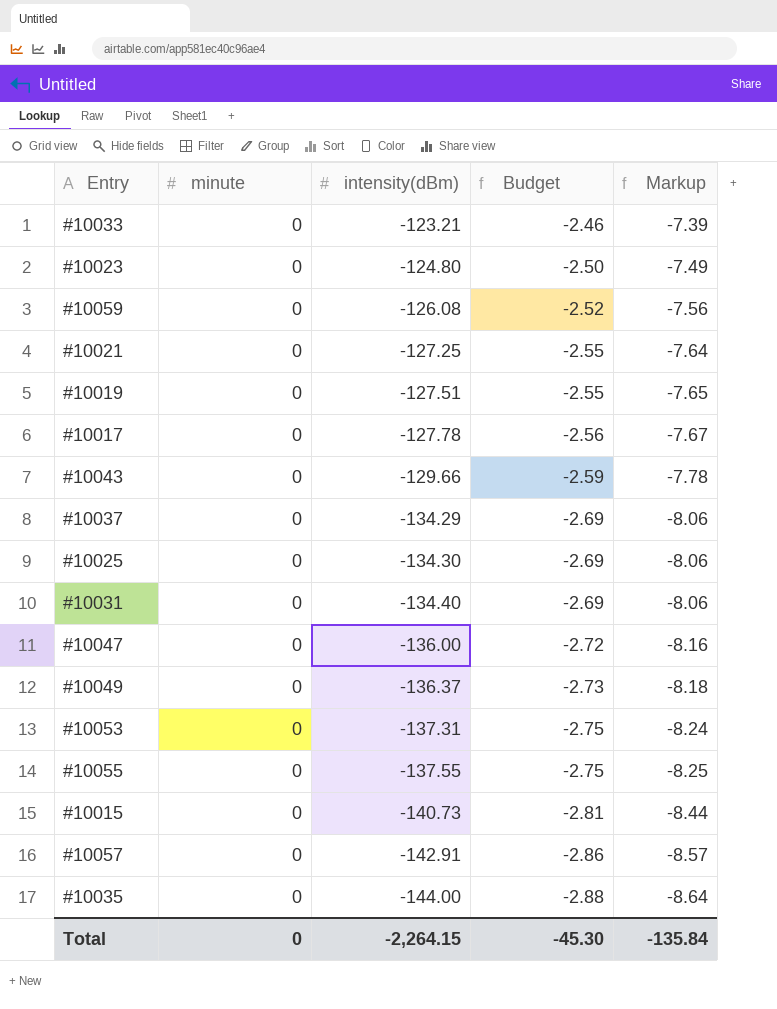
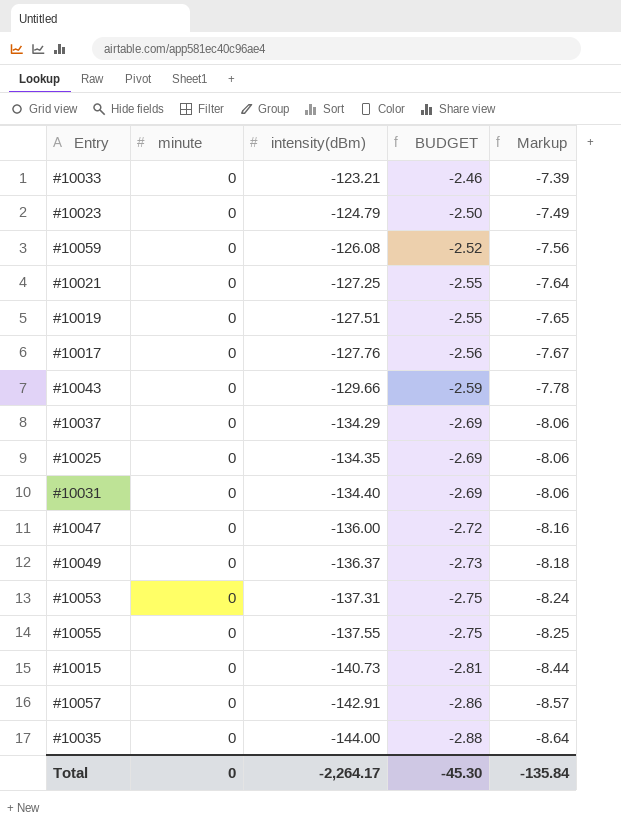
column name: Budget -> BUDGET
#10023 | intensity(dBm): -124.80 -> -124.79
#10017 | intensity(dBm): -127.78 -> -127.76
#10025 | intensity(dBm): -134.30 -> -134.35
Total | intensity(dBm): -2,264.15 -> -2,264.17

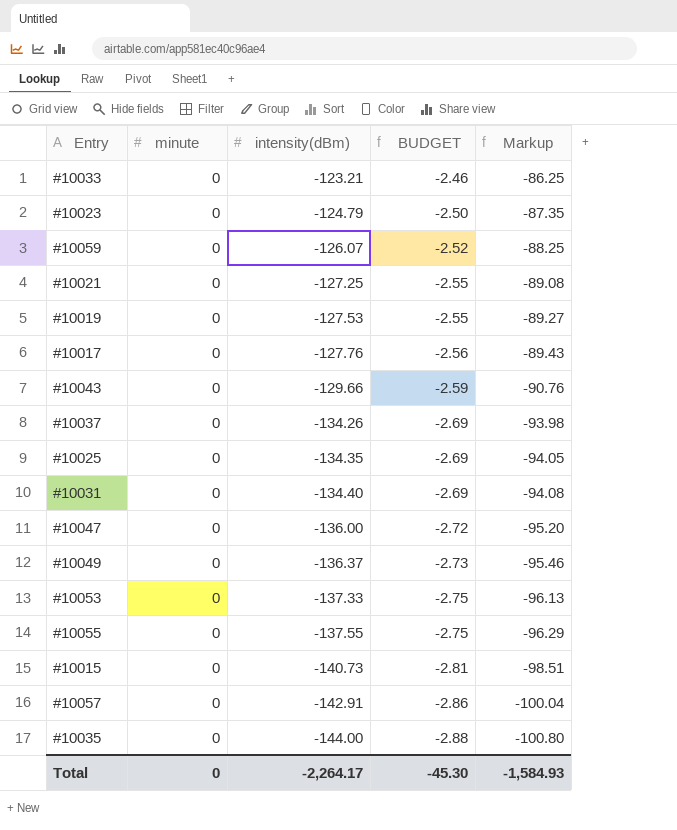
column Markup | formula: [intensity(dBm)] * 0.06 -> [intensity(dBm)] * 0.7
#10059 | intensity(dBm): -126.08 -> -126.07
#10019 | intensity(dBm): -127.51 -> -127.53
#10037 | intensity(dBm): -134.29 -> -134.26
#10053 | intensity(dBm): -137.31 -> -137.33
Total | Markup: -135.84 -> -1,584.93

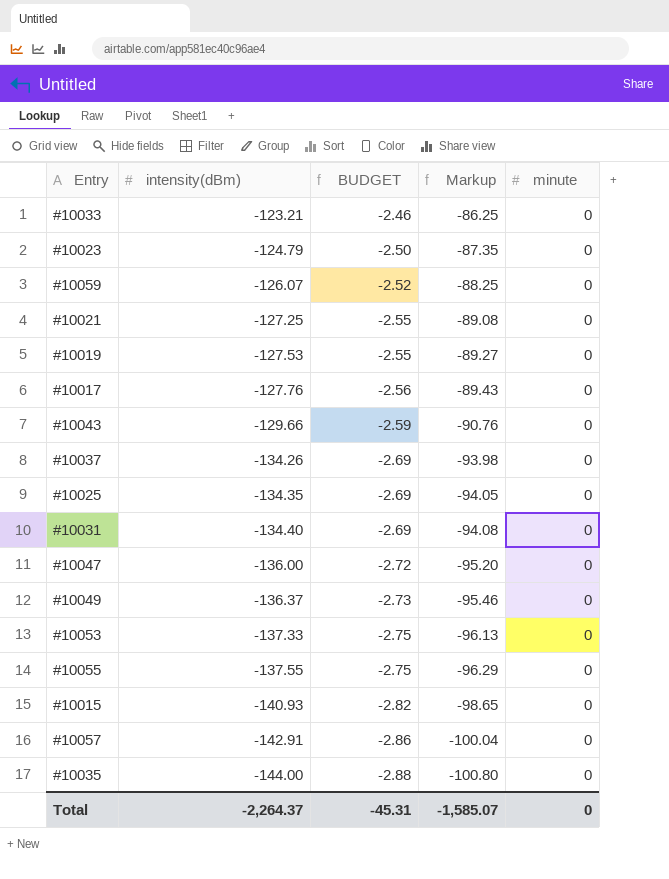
column minute | position: 2 -> 5
#10015 | intensity(dBm): -140.73 -> -140.93
#10015 | BUDGET: -2.81 -> -2.82
#10015 | Markup: -98.51 -> -98.65
Total | intensity(dBm): -2,264.17 -> -2,264.37
Total | BUDGET: -45.30 -> -45.31
Total | Markup: -1,584.93 -> -1,585.07

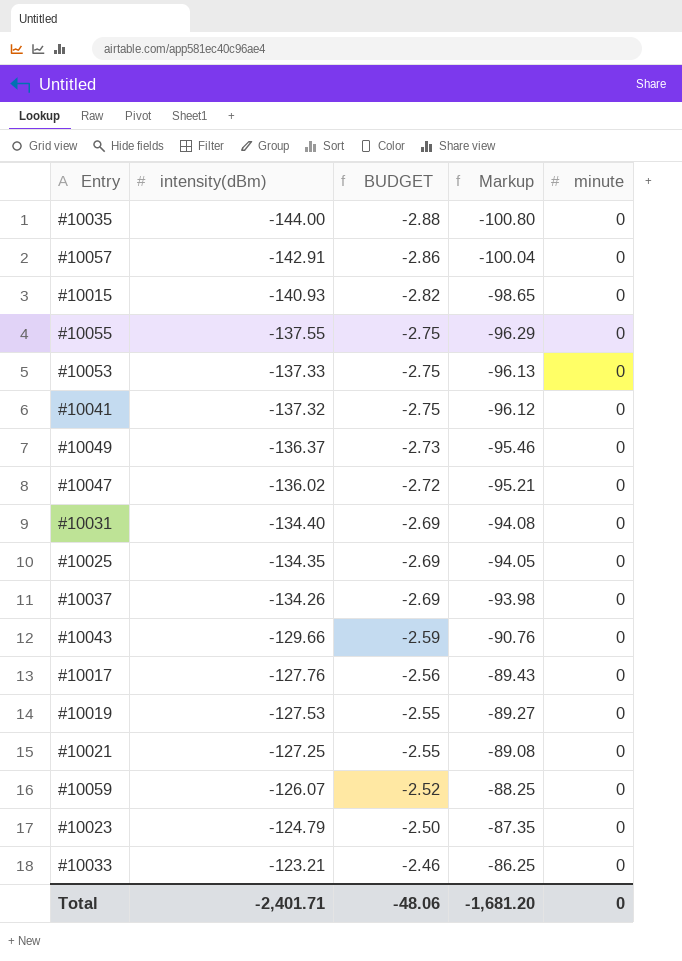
row order: intensity(dBm) descending -> intensity(dBm) ascending
row #10041: none -> -137.32 | -2.75 | -96.12 | 0
#10047 | intensity(dBm): -136.00 -> -136.02
#10047 | Markup: -95.20 -> -95.21
Total | intensity(dBm): -2,264.37 -> -2,401.71
Total | BUDGET: -45.31 -> -48.06
Total | Markup: -1,585.07 -> -1,681.20

